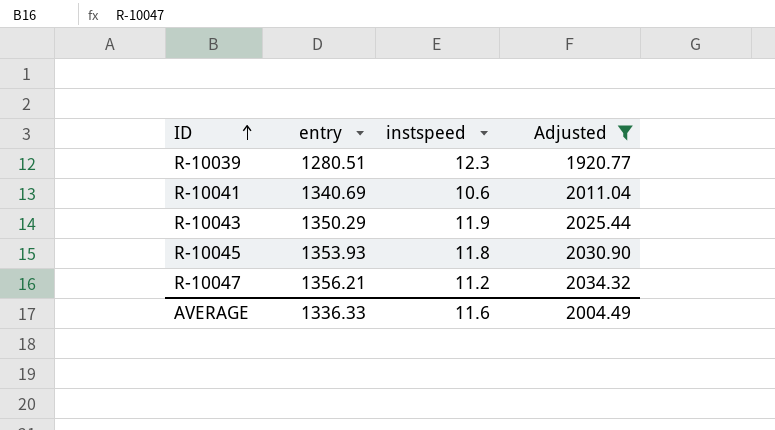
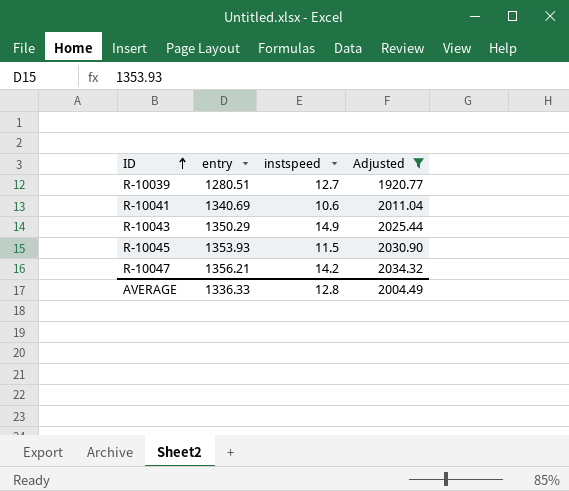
R-10039 | instspeed: 12.3 -> 12.7
R-10043 | instspeed: 11.9 -> 14.9
R-10045 | instspeed: 11.8 -> 11.5
R-10047 | instspeed: 11.2 -> 14.2
AVERAGE | instspeed: 11.6 -> 12.8

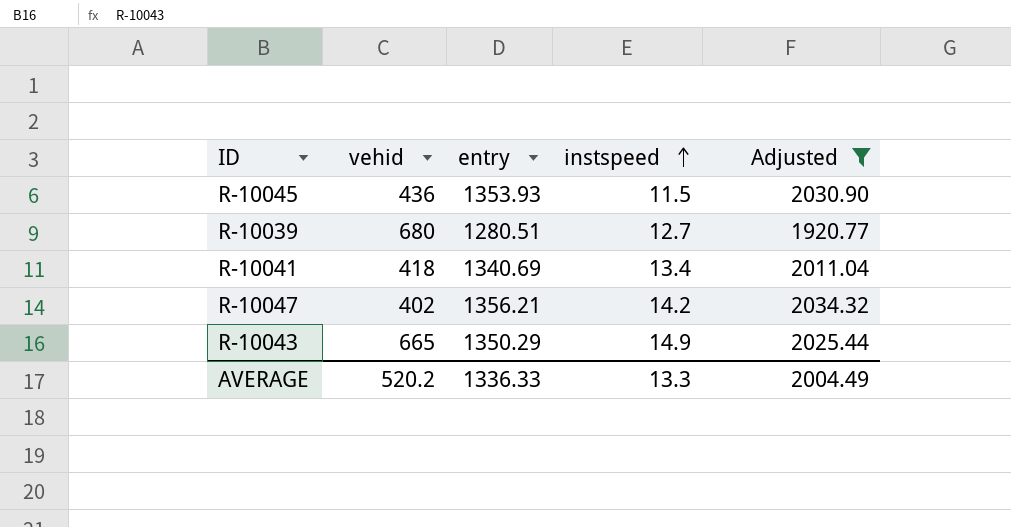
row order: ID ascending -> instspeed ascending
column vehid | position: none -> 2
R-10041 | instspeed: 10.6 -> 13.4
AVERAGE | instspeed: 12.8 -> 13.3

